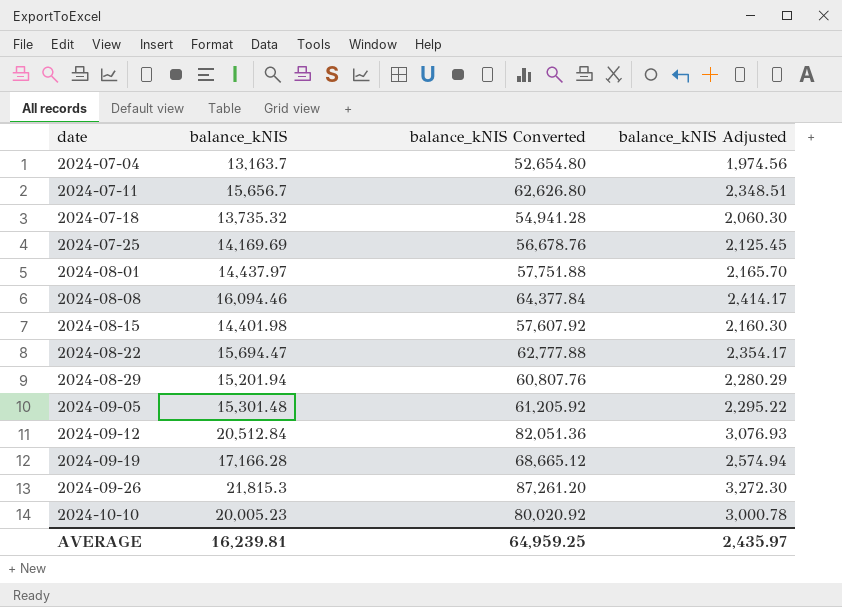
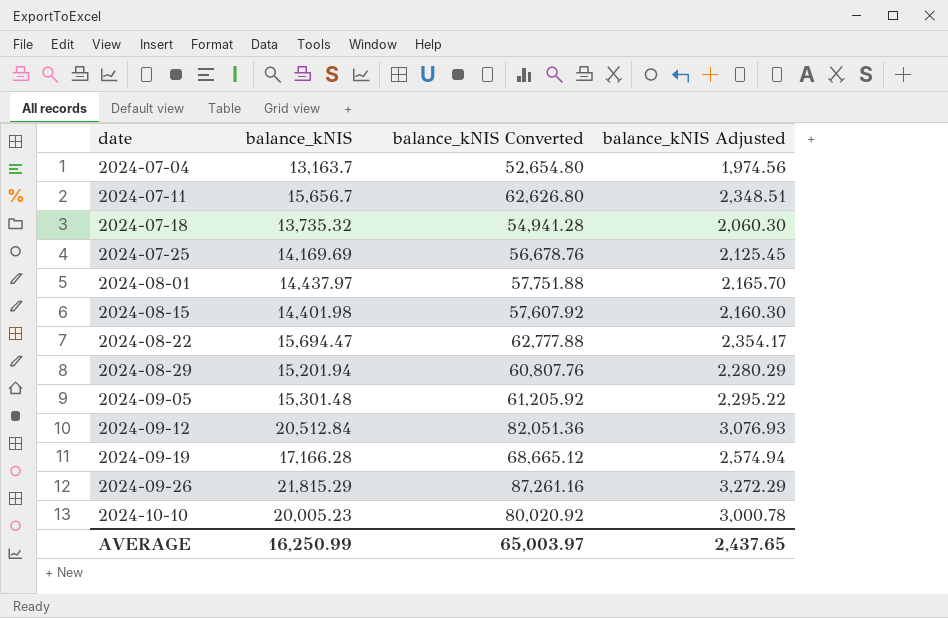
row 2024-08-08: 16,094.46 | 64,377.84 | 2,414.17 -> none
2024-09-26 | balance_kNIS: 21,815.3 -> 21,815.29
2024-09-26 | balance_kNIS Converted: 87,261.20 -> 87,261.16
2024-09-26 | balance_kNIS Adjusted: 3,272.30 -> 3,272.29
AVERAGE | balance_kNIS: 16,239.81 -> 16,250.99
AVERAGE | balance_kNIS Converted: 64,959.25 -> 65,003.97
AVERAGE | balance_kNIS Adjusted: 2,435.97 -> 2,437.65

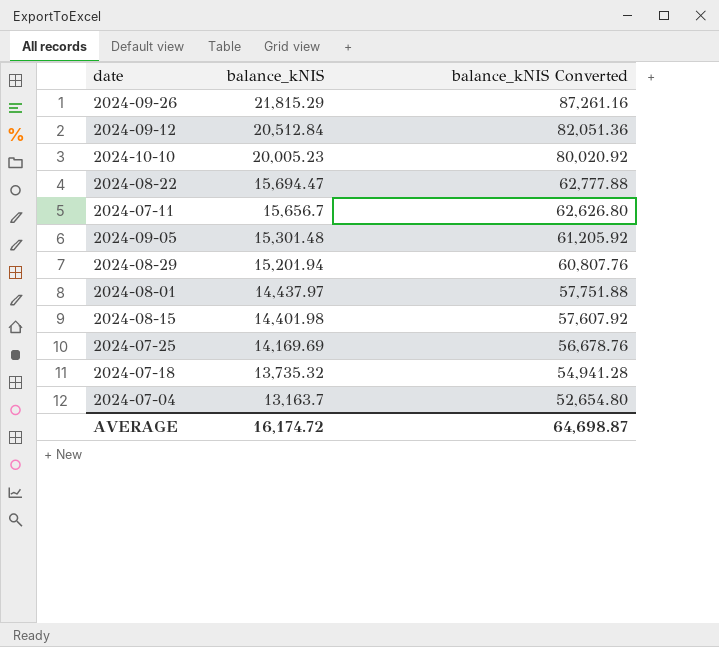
row order: date ascending -> balance_kNIS descending
column balance_kNIS Adjusted | formula: [balance_kNIS] * 0.15 -> none
row 2024-09-19: 17,166.28 | 68,665.12 | 2,574.94 -> none
AVERAGE | balance_kNIS: 16,250.99 -> 16,174.72
AVERAGE | balance_kNIS Converted: 65,003.97 -> 64,698.87

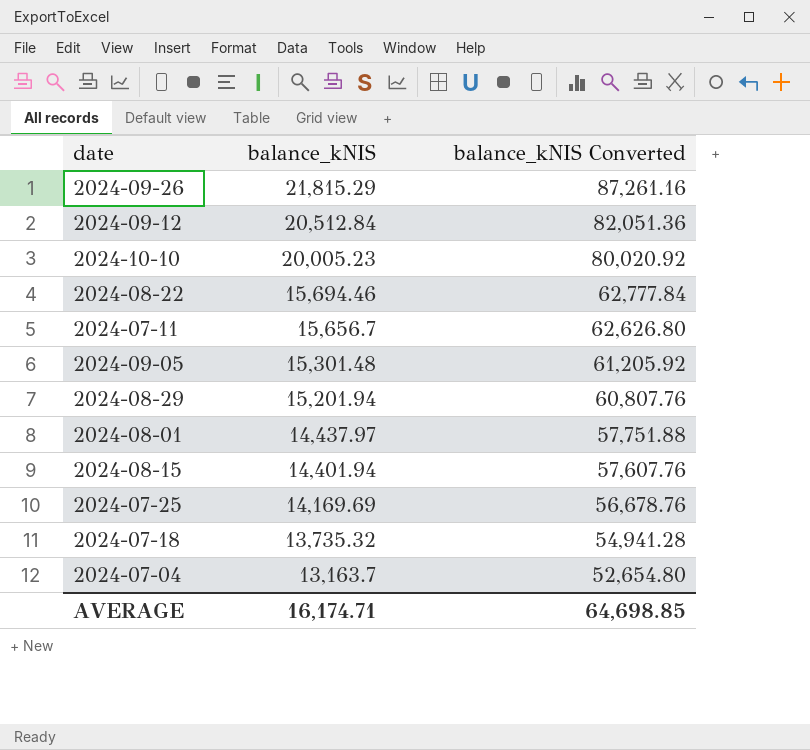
2024-08-22 | balance_kNIS: 15,694.47 -> 15,694.46
2024-08-22 | balance_kNIS Converted: 62,777.88 -> 62,777.84
2024-08-15 | balance_kNIS: 14,401.98 -> 14,401.94
2024-08-15 | balance_kNIS Converted: 57,607.92 -> 57,607.76
AVERAGE | balance_kNIS: 16,174.72 -> 16,174.71
AVERAGE | balance_kNIS Converted: 64,698.87 -> 64,698.85

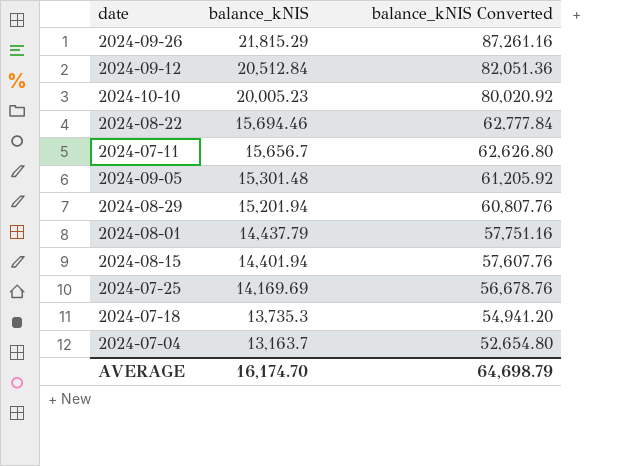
2024-08-01 | balance_kNIS: 14,437.97 -> 14,437.79
2024-08-01 | balance_kNIS Converted: 57,751.88 -> 57,751.16
2024-07-18 | balance_kNIS: 13,735.32 -> 13,735.3
2024-07-18 | balance_kNIS Converted: 54,941.28 -> 54,941.20
AVERAGE | balance_kNIS: 16,174.71 -> 16,174.70
AVERAGE | balance_kNIS Converted: 64,698.85 -> 64,698.79

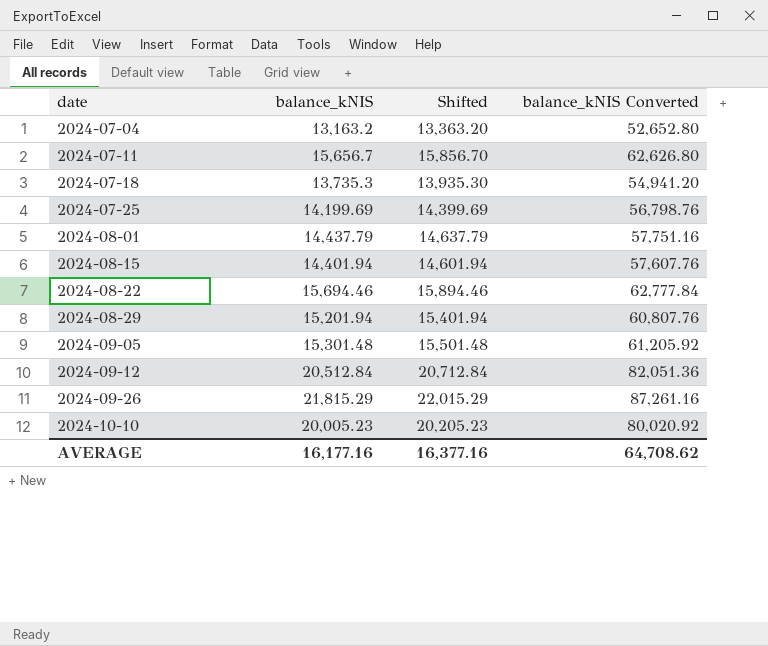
row order: balance_kNIS descending -> date ascending
column Shifted | formula: none -> [balance_kNIS] + 200
2024-07-04 | balance_kNIS: 13,163.7 -> 13,163.2
2024-07-04 | balance_kNIS Converted: 52,654.80 -> 52,652.80
2024-07-25 | balance_kNIS: 14,169.69 -> 14,199.69
2024-07-25 | balance_kNIS Converted: 56,678.76 -> 56,798.76
AVERAGE | balance_kNIS: 16,174.70 -> 16,177.16
AVERAGE | balance_kNIS Converted: 64,698.79 -> 64,708.62

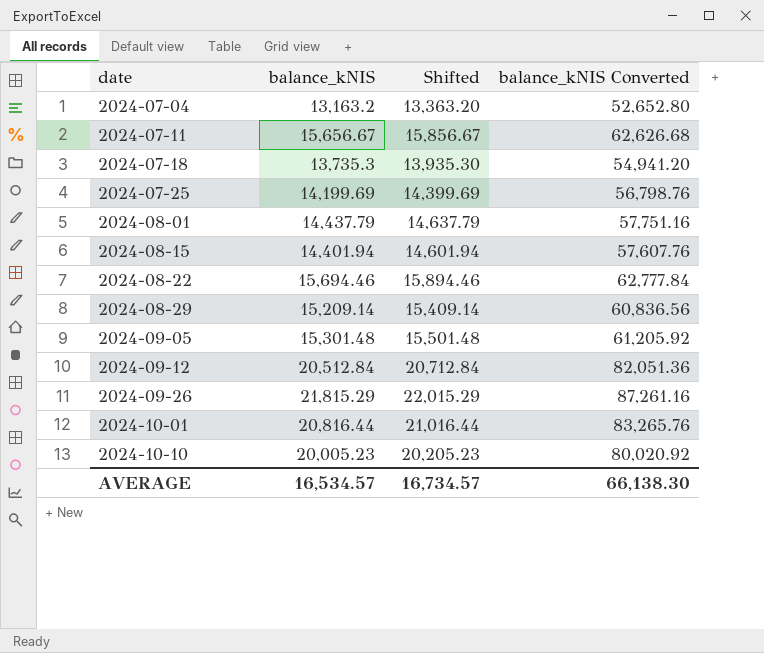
2024-07-11 | balance_kNIS: 15,656.7 -> 15,656.67
2024-07-11 | Shifted: 15,856.70 -> 15,856.67
2024-07-11 | balance_kNIS Converted: 62,626.80 -> 62,626.68
2024-08-29 | balance_kNIS: 15,201.94 -> 15,209.14
2024-08-29 | Shifted: 15,401.94 -> 15,409.14
2024-08-29 | balance_kNIS Converted: 60,807.76 -> 60,836.56
row 2024-10-01: none -> 20,816.44 | 21,016.44 | 83,265.76
AVERAGE | balance_kNIS: 16,177.16 -> 16,534.57
AVERAGE | Shifted: 16,377.16 -> 16,734.57
AVERAGE | balance_kNIS Converted: 64,708.62 -> 66,138.30

